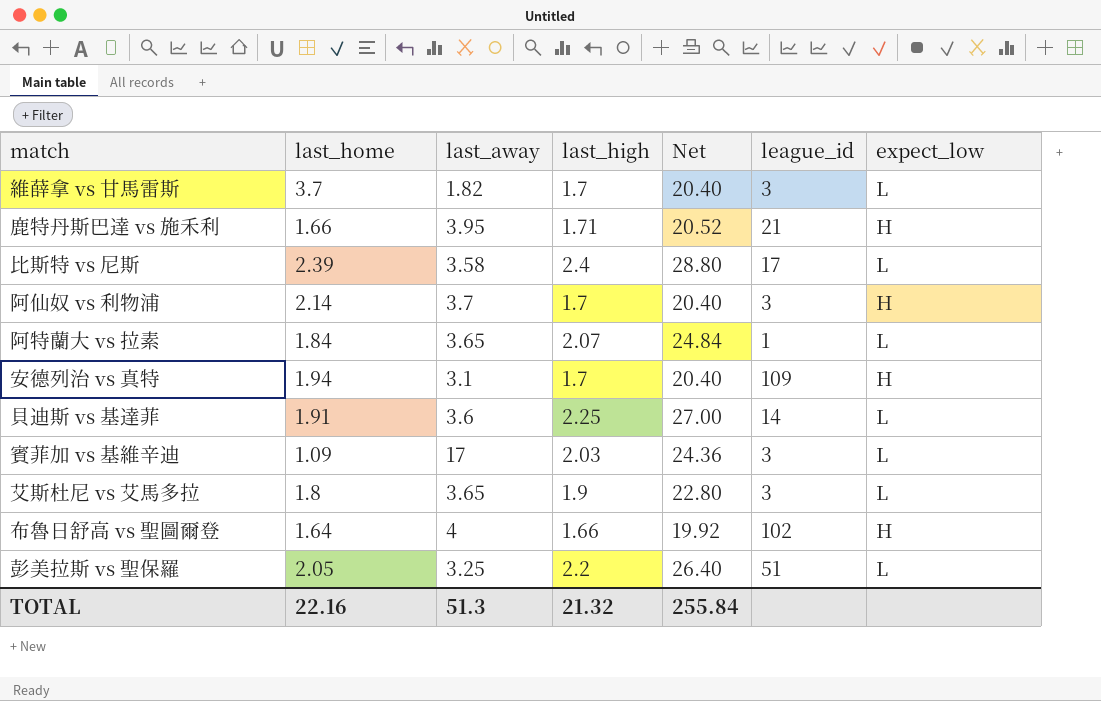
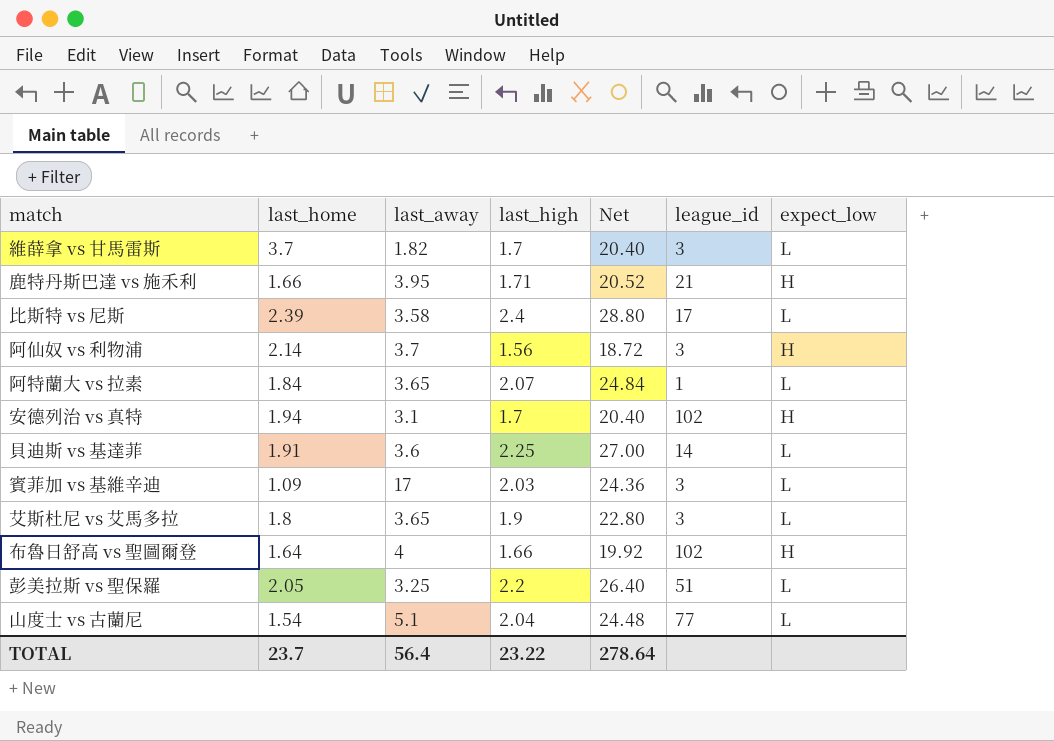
阿仙奴 vs 利物浦 | last_high: 1.7 -> 1.56
阿仙奴 vs 利物浦 | Net: 20.40 -> 18.72
安德列治 vs 真特 | league_id: 109 -> 102
row 山度士 vs 古蘭尼: none -> 1.54 | 5.1 | 2.04 | 24.48 | 77 | L
TOTAL | last_home: 22.16 -> 23.7
TOTAL | last_away: 51.3 -> 56.4
TOTAL | last_high: 21.32 -> 23.22
TOTAL | Net: 255.84 -> 278.64

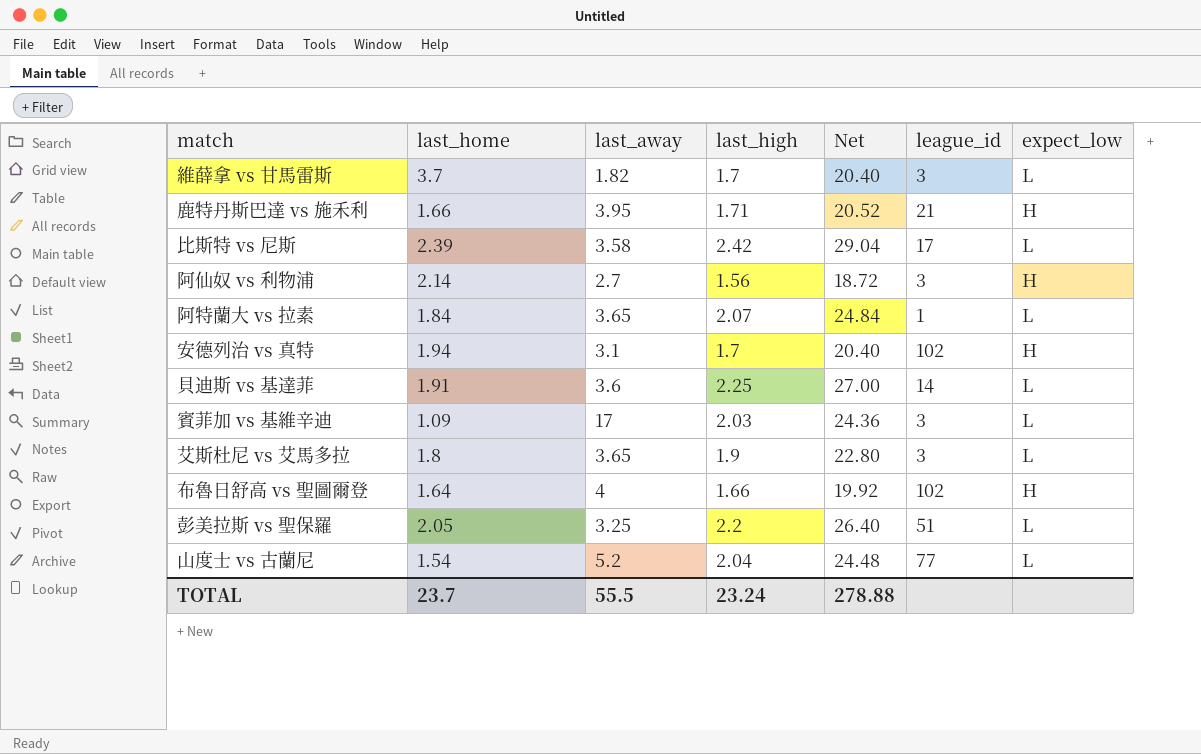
比斯特 vs 尼斯 | last_high: 2.4 -> 2.42
比斯特 vs 尼斯 | Net: 28.80 -> 29.04
阿仙奴 vs 利物浦 | last_away: 3.7 -> 2.7
山度士 vs 古蘭尼 | last_away: 5.1 -> 5.2
TOTAL | last_away: 56.4 -> 55.5
TOTAL | last_high: 23.22 -> 23.24
TOTAL | Net: 278.64 -> 278.88

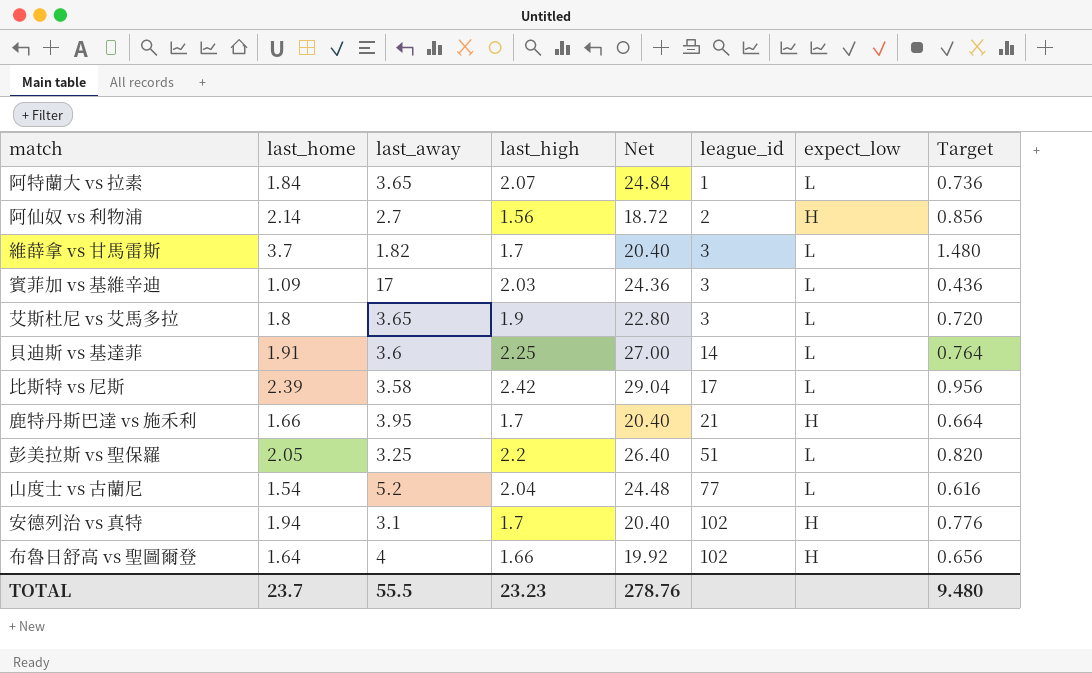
row order: none -> league_id ascending
column Target | formula: none -> [last_home] * 0.4
阿仙奴 vs 利物浦 | league_id: 3 -> 2
鹿特丹斯巴達 vs 施禾利 | last_high: 1.71 -> 1.7
鹿特丹斯巴達 vs 施禾利 | Net: 20.52 -> 20.40
TOTAL | last_high: 23.24 -> 23.23
TOTAL | Net: 278.88 -> 278.76

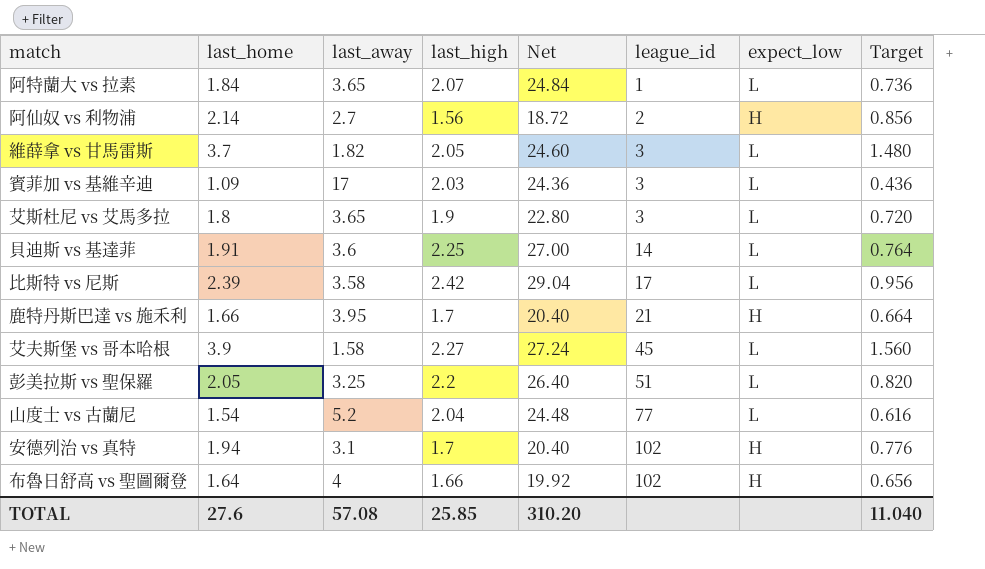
維薛拿 vs 甘馬雷斯 | last_high: 1.7 -> 2.05
維薛拿 vs 甘馬雷斯 | Net: 20.40 -> 24.60
row 艾夫斯堡 vs 哥本哈根: none -> 3.9 | 1.58 | 2.27 | 27.24 | 45 | L | 1.560
TOTAL | last_home: 23.7 -> 27.6
TOTAL | last_away: 55.5 -> 57.08
TOTAL | last_high: 23.23 -> 25.85
TOTAL | Net: 278.76 -> 310.20
TOTAL | Target: 9.480 -> 11.040

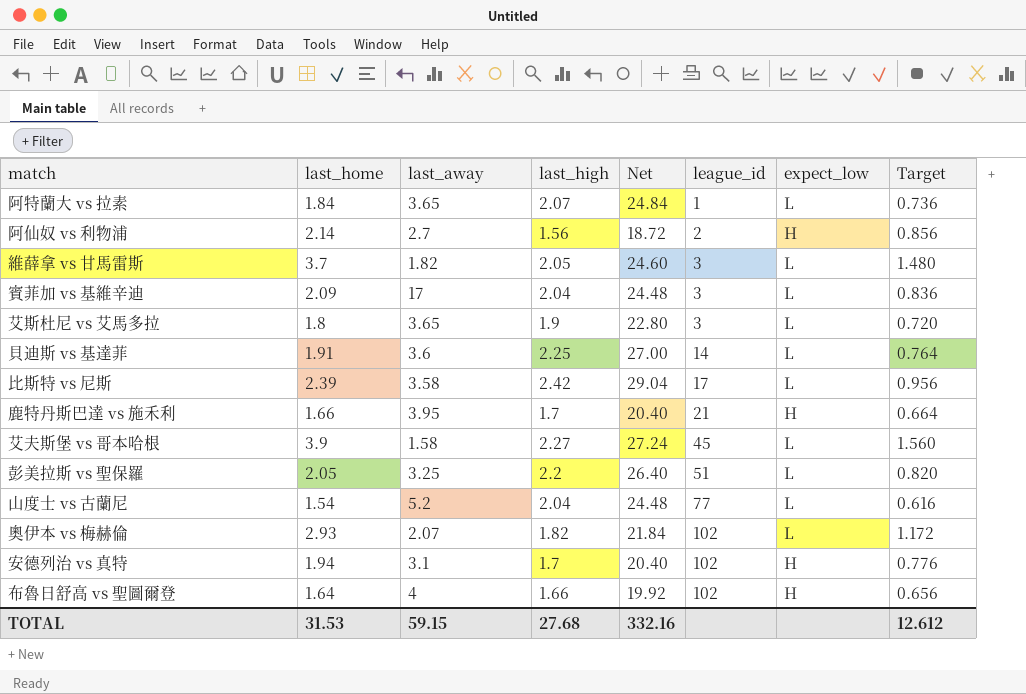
賓菲加 vs 基維辛迪 | last_home: 1.09 -> 2.09
賓菲加 vs 基維辛迪 | last_high: 2.03 -> 2.04
賓菲加 vs 基維辛迪 | Net: 24.36 -> 24.48
賓菲加 vs 基維辛迪 | Target: 0.436 -> 0.836
row 奧伊本 vs 梅赫倫: none -> 2.93 | 2.07 | 1.82 | 21.84 | 102 | L | 1.172
TOTAL | last_home: 27.6 -> 31.53
TOTAL | last_away: 57.08 -> 59.15
TOTAL | last_high: 25.85 -> 27.68
TOTAL | Net: 310.20 -> 332.16
TOTAL | Target: 11.040 -> 12.612

